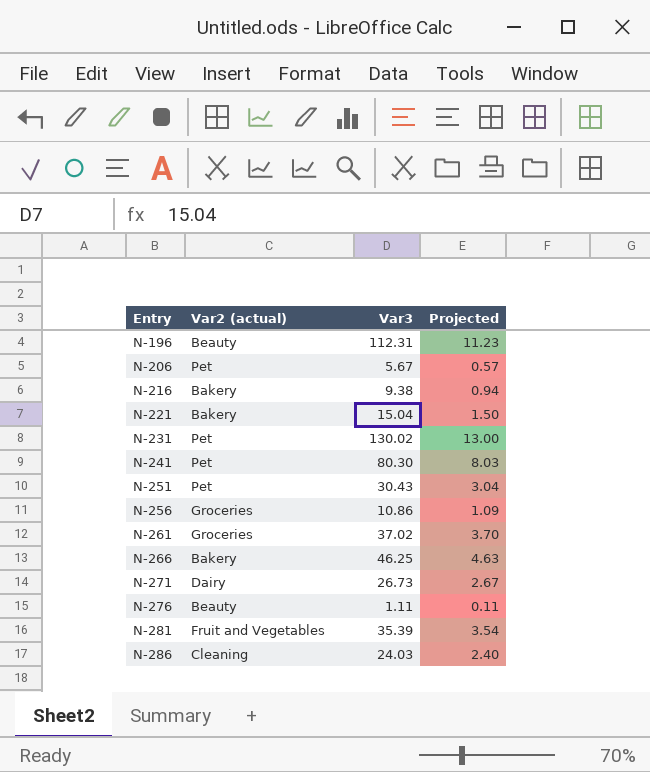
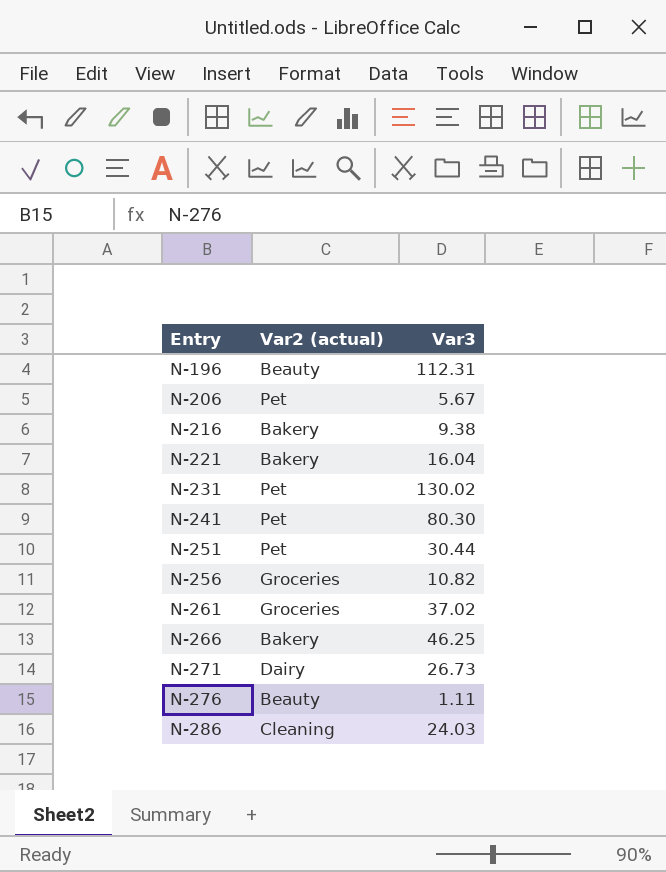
column Projected | formula: [Var3] * 0.1 -> none
row N-281: Fruit and Vegetables | 35.39 | 3.54 -> none
N-221 | Var3: 15.04 -> 16.04
N-251 | Var3: 30.43 -> 30.44
N-256 | Var3: 10.86 -> 10.82

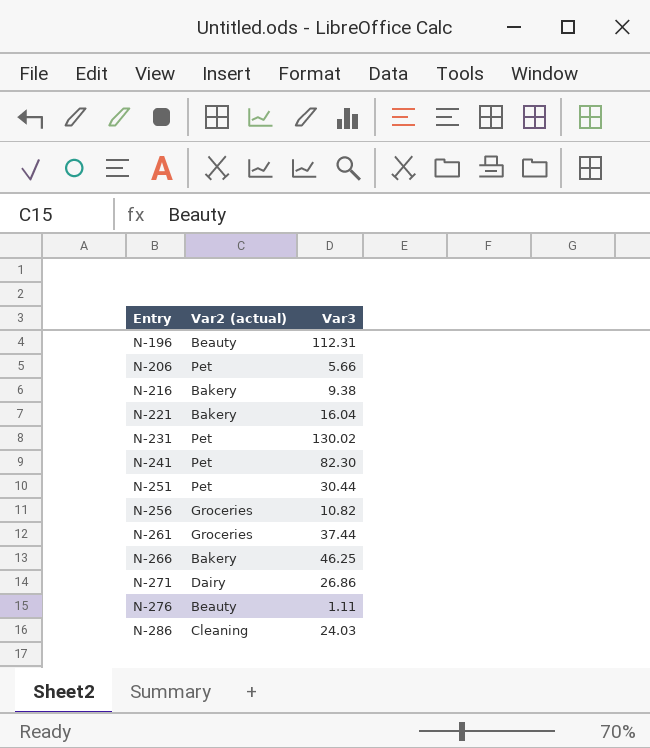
N-206 | Var3: 5.67 -> 5.66
N-241 | Var3: 80.30 -> 82.30
N-261 | Var3: 37.02 -> 37.44
N-271 | Var3: 26.73 -> 26.86

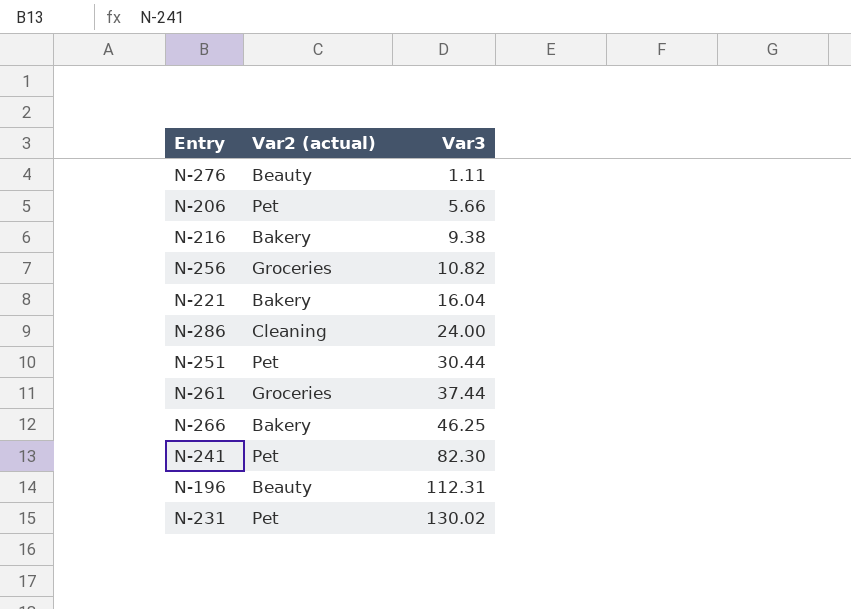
row order: Entry ascending -> Var3 ascending
row N-271: Dairy | 26.86 -> none
N-286 | Var3: 24.03 -> 24.00

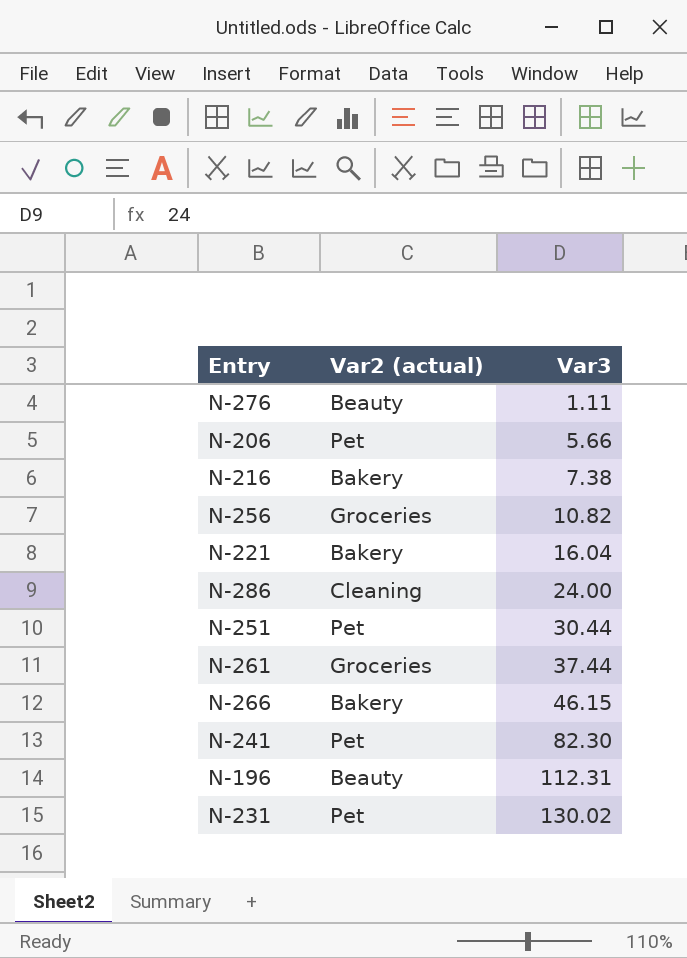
N-216 | Var3: 9.38 -> 7.38
N-266 | Var3: 46.25 -> 46.15

